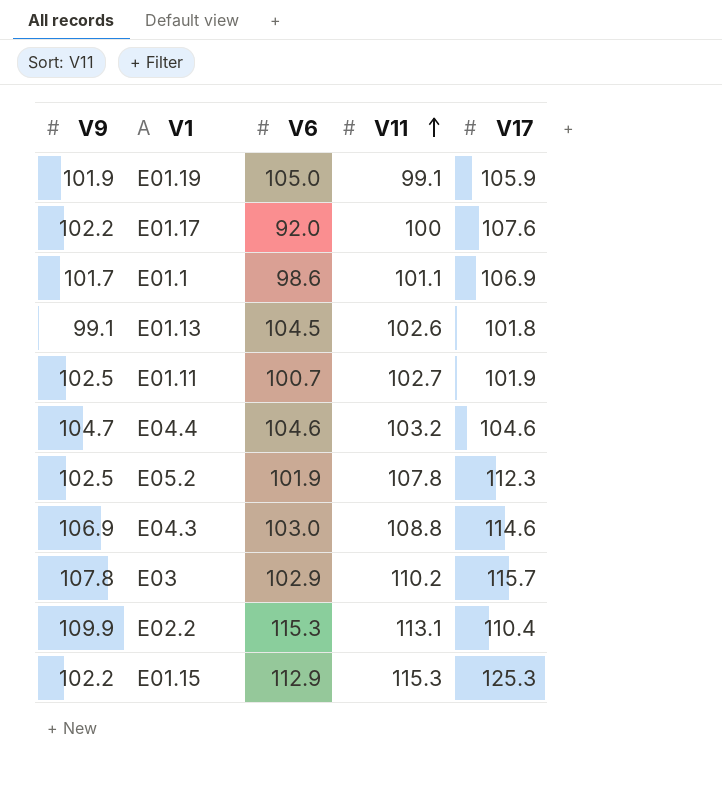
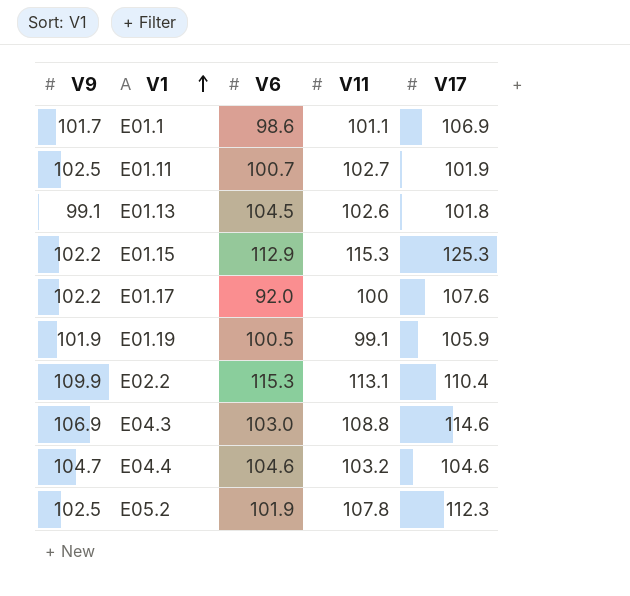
row order: V11 ascending -> V1 ascending
row E03: 107.8 | 102.9 | 110.2 | 115.7 -> none
E01.19 | V6: 105.0 -> 100.5

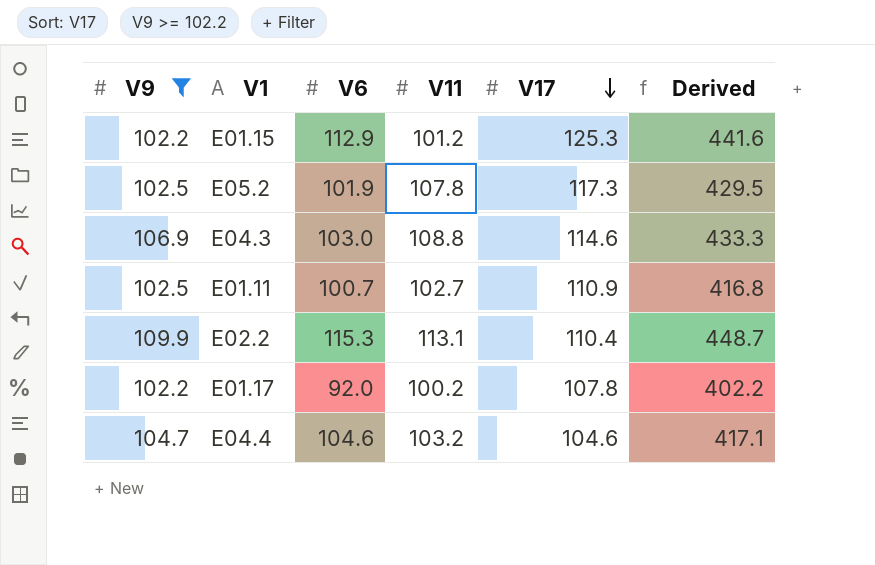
filter: none -> V9 >= 102.2
row order: V1 ascending -> V17 descending
column Derived | formula: none -> [V9] + [V6] + [V11] + [V17]
E01.15 | V11: 115.3 -> 101.2
E05.2 | V17: 112.3 -> 117.3
E01.11 | V17: 101.9 -> 110.9
E01.17 | V11: 100 -> 100.2
E01.17 | V17: 107.6 -> 107.8

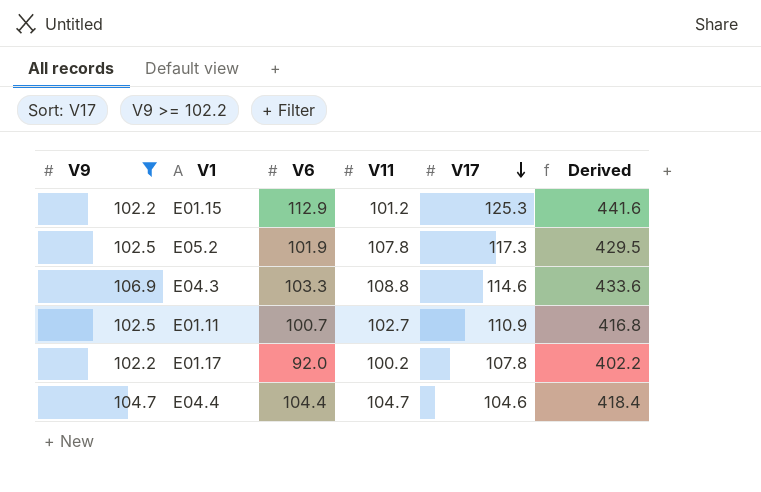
row E02.2: 109.9 | 115.3 | 113.1 | 110.4 | 448.7 -> none
E04.3 | V6: 103.0 -> 103.3
E04.3 | Derived: 433.3 -> 433.6
E04.4 | V6: 104.6 -> 104.4
E04.4 | V11: 103.2 -> 104.7
E04.4 | Derived: 417.1 -> 418.4

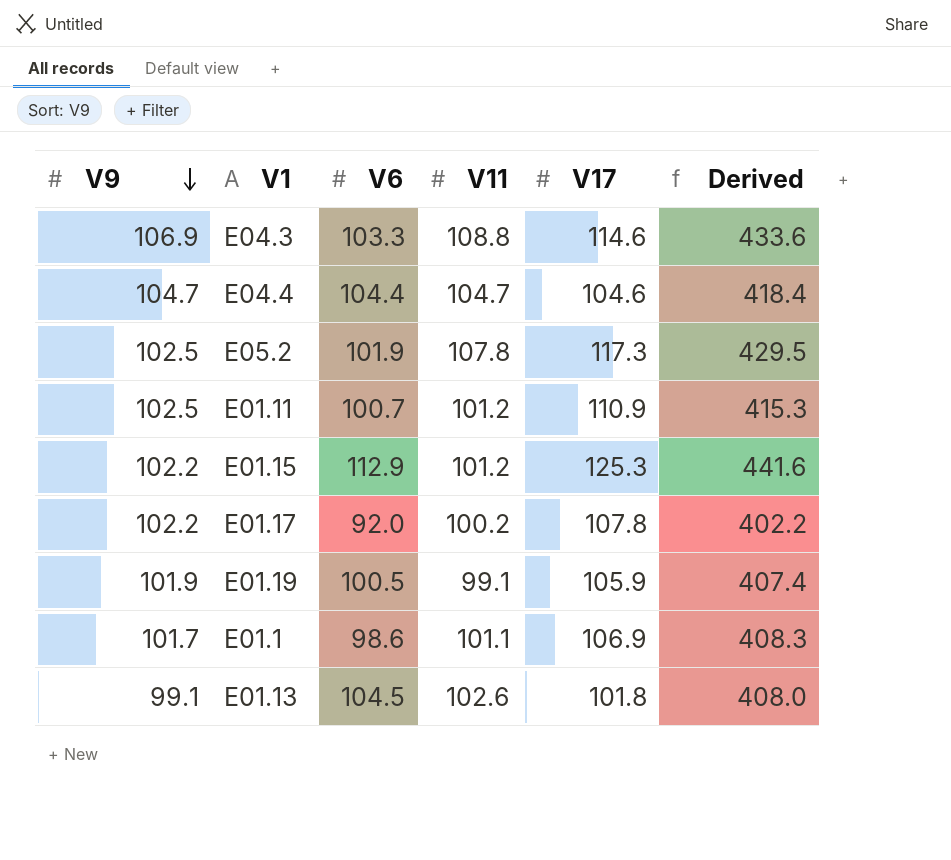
filter: V9 >= 102.2 -> none
row order: V17 descending -> V9 descending
E01.11 | V11: 102.7 -> 101.2
E01.11 | Derived: 416.8 -> 415.3

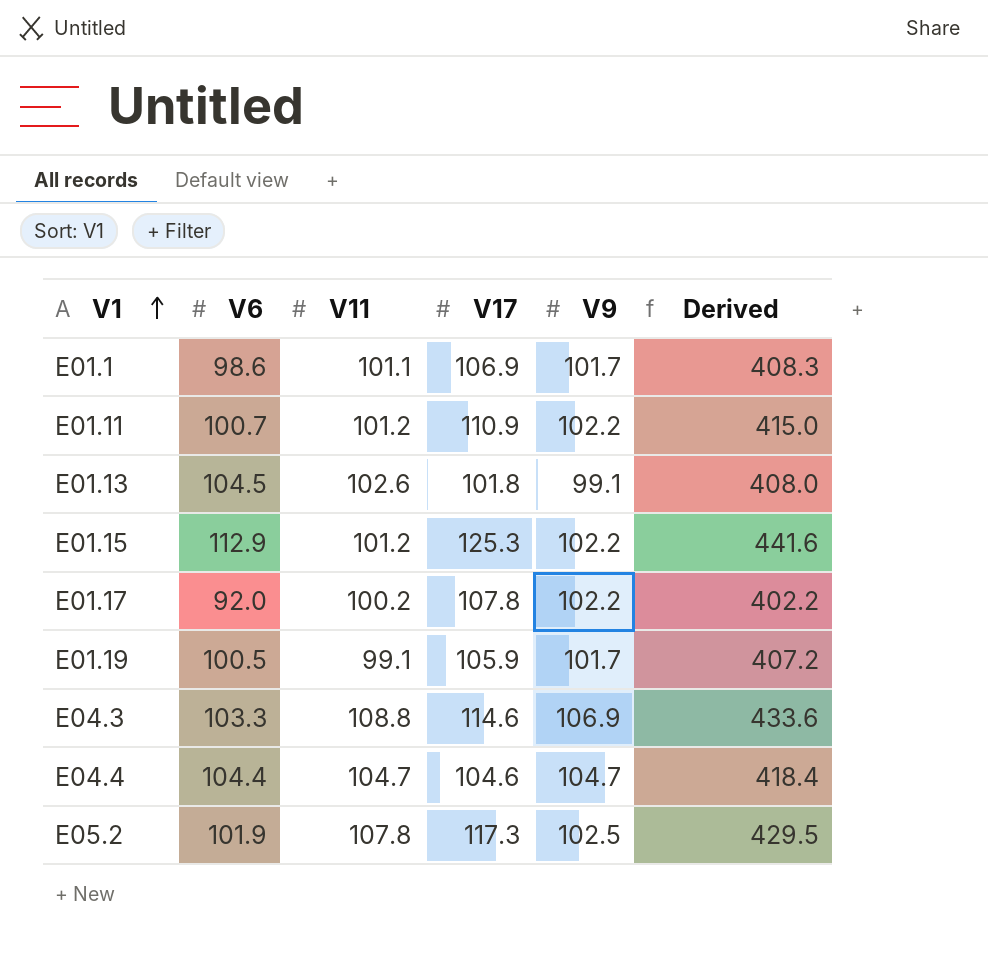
row order: V9 descending -> V1 ascending
column V9 | position: 1 -> 5
E01.11 | V9: 102.5 -> 102.2
E01.11 | Derived: 415.3 -> 415.0
E01.19 | V9: 101.9 -> 101.7
E01.19 | Derived: 407.4 -> 407.2

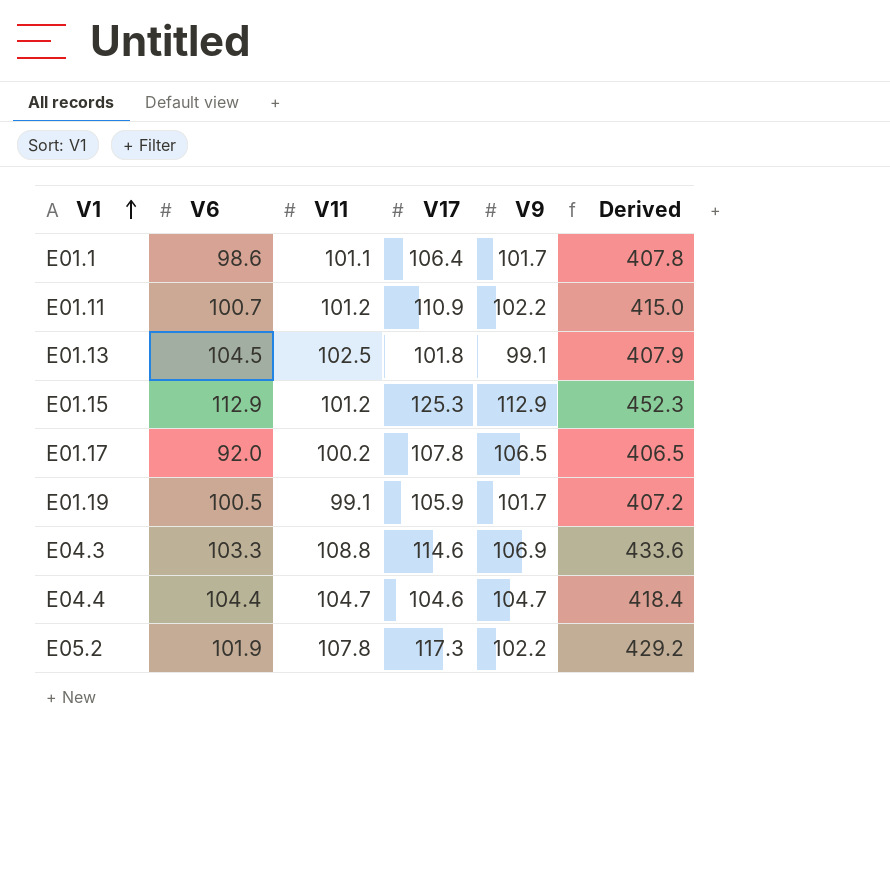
E01.1 | V17: 106.9 -> 106.4
E01.1 | Derived: 408.3 -> 407.8
E01.13 | V11: 102.6 -> 102.5
E01.13 | Derived: 408.0 -> 407.9
E01.15 | V9: 102.2 -> 112.9
E01.15 | Derived: 441.6 -> 452.3
E01.17 | V9: 102.2 -> 106.5
E01.17 | Derived: 402.2 -> 406.5
E05.2 | V9: 102.5 -> 102.2
E05.2 | Derived: 429.5 -> 429.2

